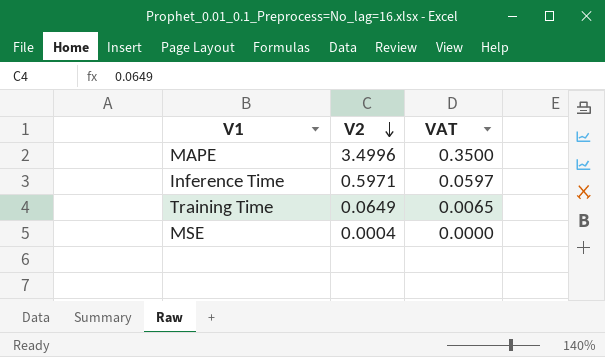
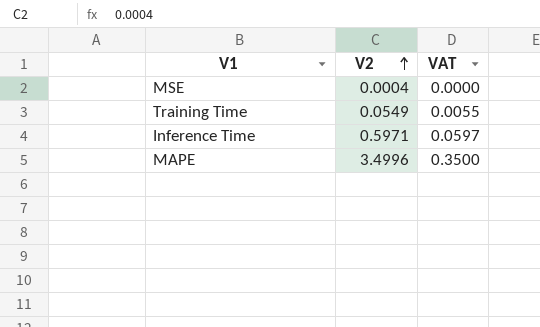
row order: V2 descending -> V2 ascending
Training Time | V2: 0.0649 -> 0.0549
Training Time | VAT: 0.0065 -> 0.0055

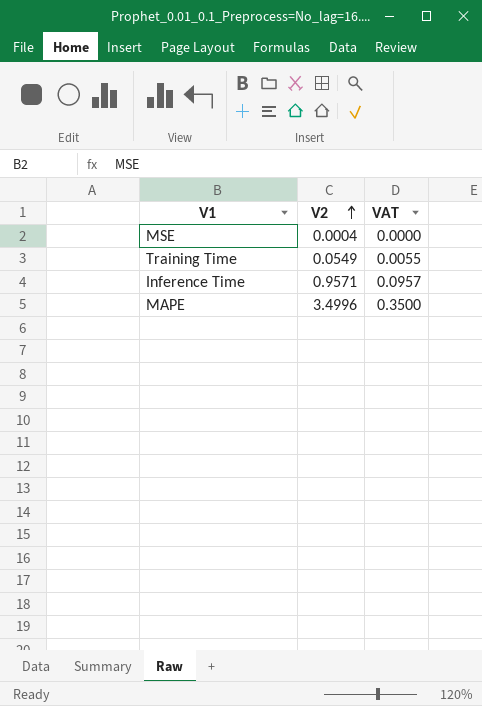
Inference Time | V2: 0.5971 -> 0.9571
Inference Time | VAT: 0.0597 -> 0.0957

